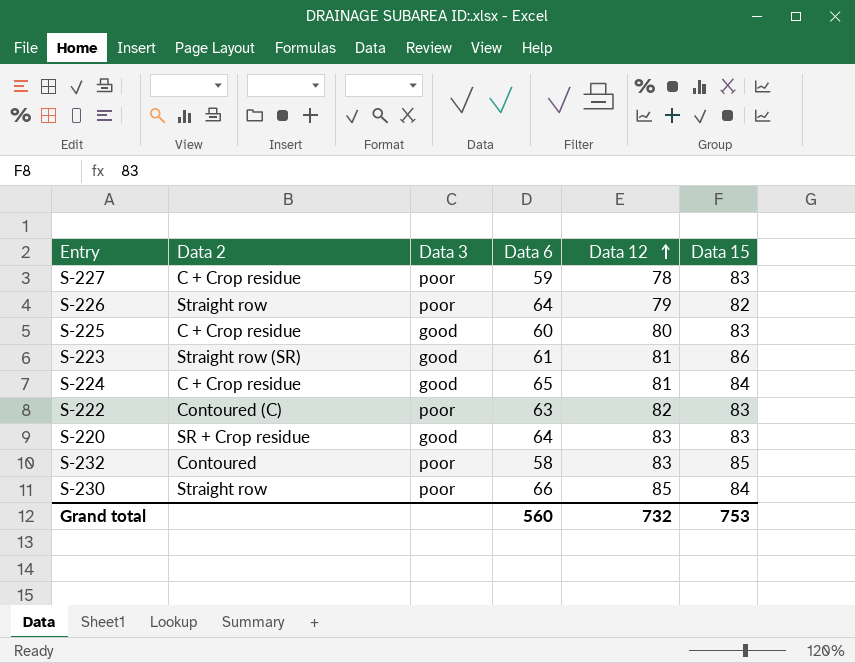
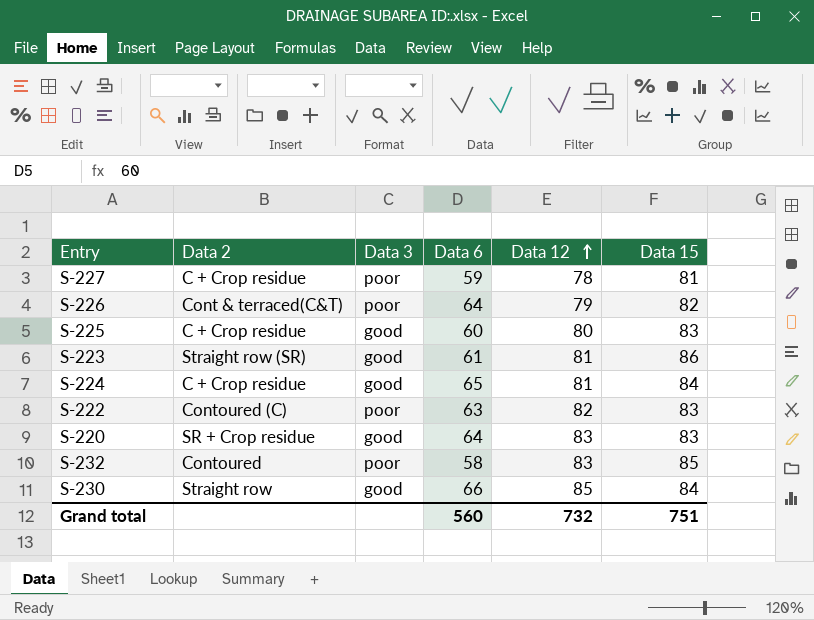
S-227 | Data 15: 83 -> 81
S-226 | Data 2: Straight row -> Cont & terraced(C&T)
S-230 | Data 3: poor -> good
Grand total | Data 15: 753 -> 751

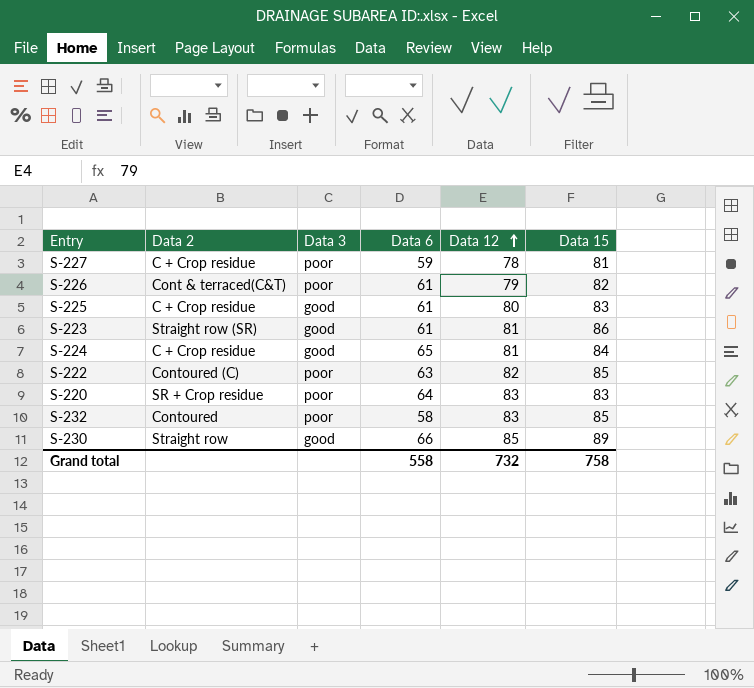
S-226 | Data 6: 64 -> 61
S-225 | Data 6: 60 -> 61
S-222 | Data 15: 83 -> 85
S-220 | Data 3: good -> poor
S-230 | Data 15: 84 -> 89
Grand total | Data 6: 560 -> 558
Grand total | Data 15: 751 -> 758

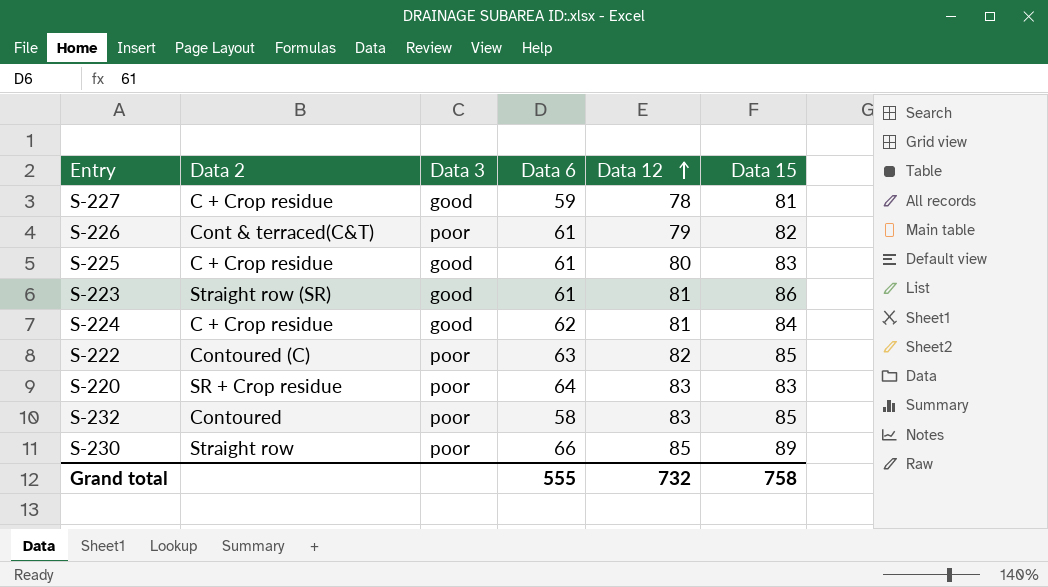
S-227 | Data 3: poor -> good
S-224 | Data 6: 65 -> 62
S-230 | Data 3: good -> poor
Grand total | Data 6: 558 -> 555

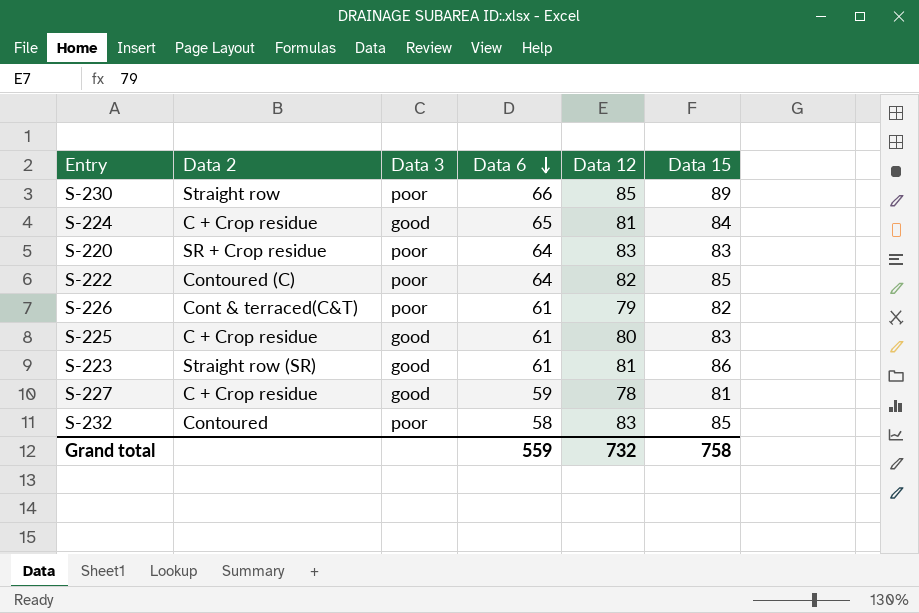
row order: Data 12 ascending -> Data 6 descending
S-224 | Data 6: 62 -> 65
S-222 | Data 6: 63 -> 64
Grand total | Data 6: 555 -> 559

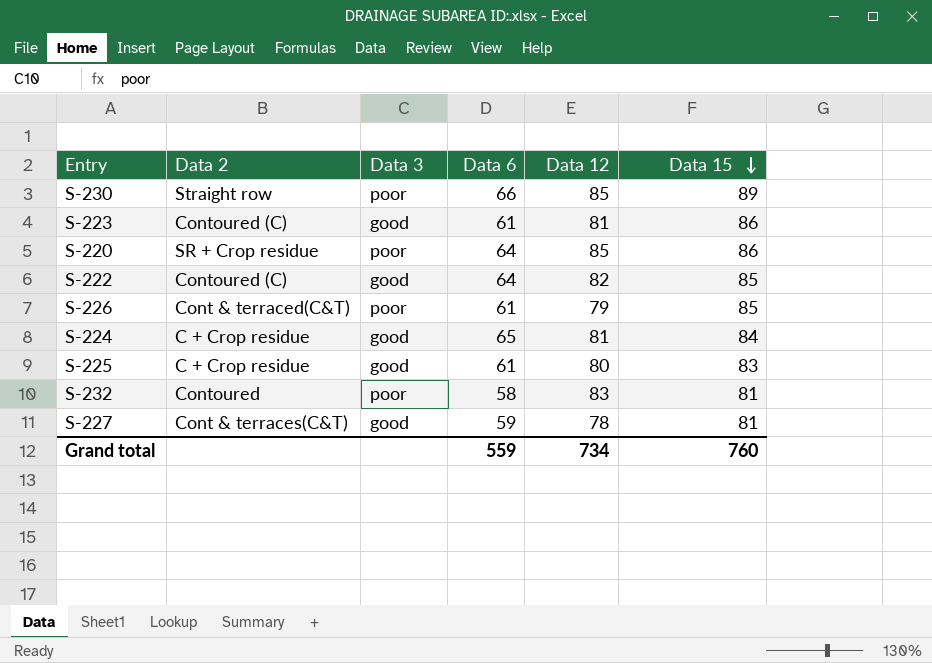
row order: Data 6 descending -> Data 15 descending
S-223 | Data 2: Straight row (SR) -> Contoured (C)
S-220 | Data 12: 83 -> 85
S-220 | Data 15: 83 -> 86
S-222 | Data 3: poor -> good
S-226 | Data 15: 82 -> 85
S-232 | Data 15: 85 -> 81
S-227 | Data 2: C + Crop residue -> Cont & terraces(C&T)
Grand total | Data 12: 732 -> 734
Grand total | Data 15: 758 -> 760

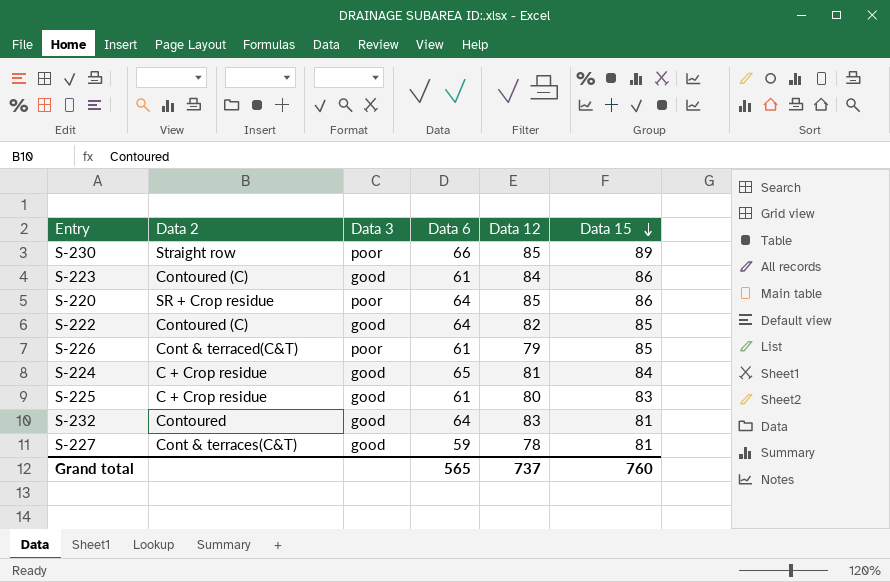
S-223 | Data 12: 81 -> 84
S-232 | Data 3: poor -> good
S-232 | Data 6: 58 -> 64
Grand total | Data 6: 559 -> 565
Grand total | Data 12: 734 -> 737

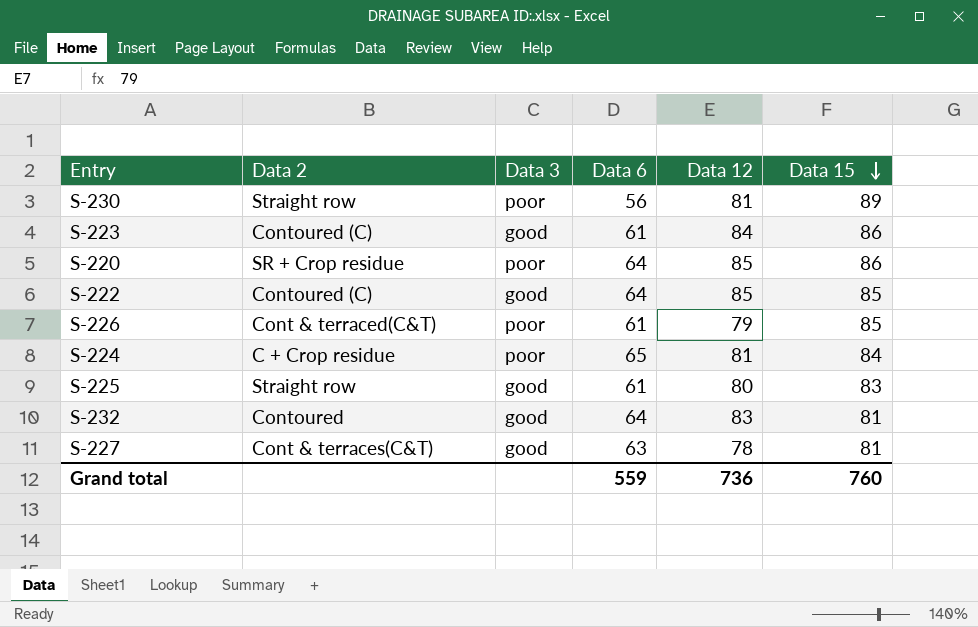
S-230 | Data 6: 66 -> 56
S-230 | Data 12: 85 -> 81
S-222 | Data 12: 82 -> 85
S-224 | Data 3: good -> poor
S-225 | Data 2: C + Crop residue -> Straight row
S-227 | Data 6: 59 -> 63
Grand total | Data 6: 565 -> 559
Grand total | Data 12: 737 -> 736

